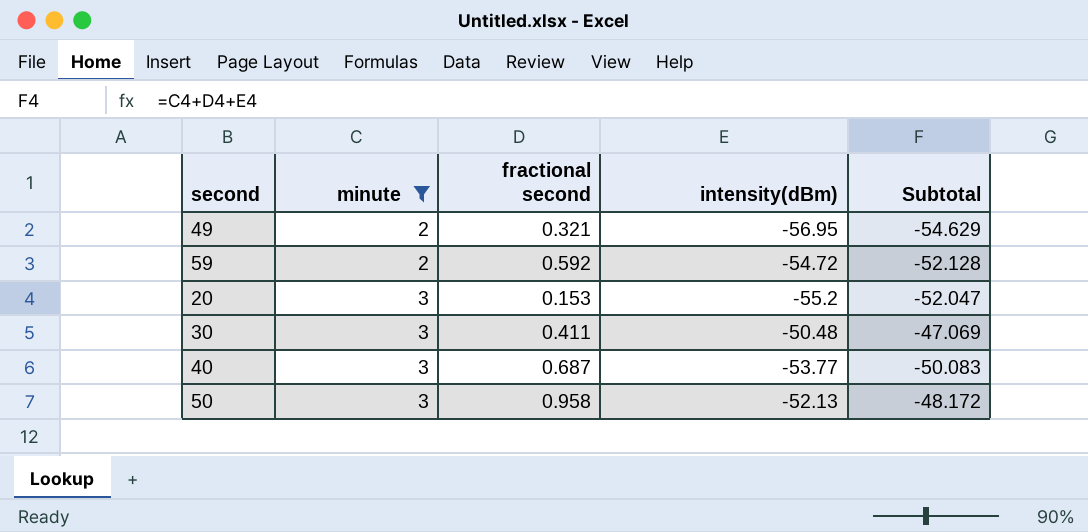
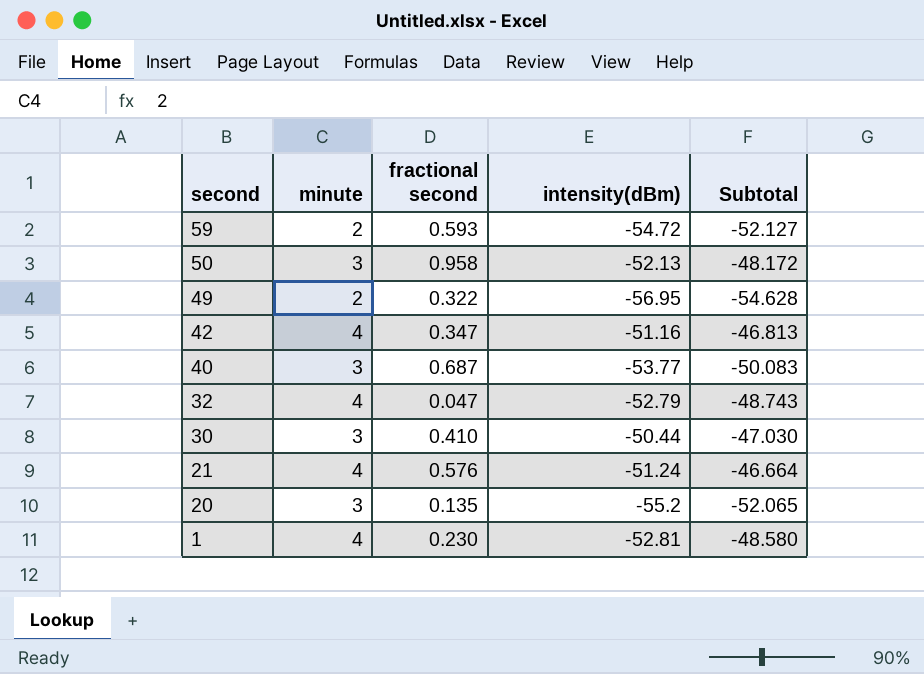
filter: minute != 4 -> none
row order: minute ascending -> second descending
59 | fractional second: 0.592 -> 0.593
59 | Subtotal: -52.128 -> -52.127
49 | fractional second: 0.321 -> 0.322
49 | Subtotal: -54.629 -> -54.628
30 | fractional second: 0.411 -> 0.410
30 | intensity(dBm): -50.48 -> -50.44
30 | Subtotal: -47.069 -> -47.030
20 | fractional second: 0.153 -> 0.135
20 | Subtotal: -52.047 -> -52.065

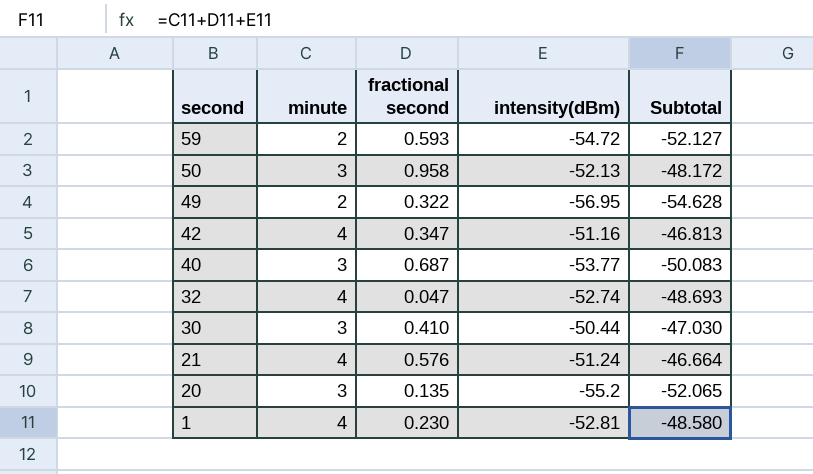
32 | intensity(dBm): -52.79 -> -52.74
32 | Subtotal: -48.743 -> -48.693

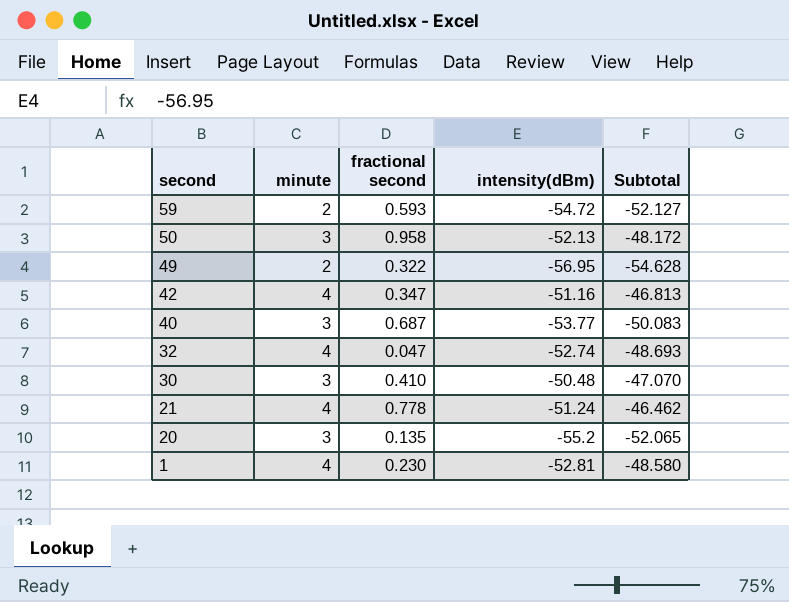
30 | intensity(dBm): -50.44 -> -50.48
30 | Subtotal: -47.030 -> -47.070
21 | fractional second: 0.576 -> 0.778
21 | Subtotal: -46.664 -> -46.462

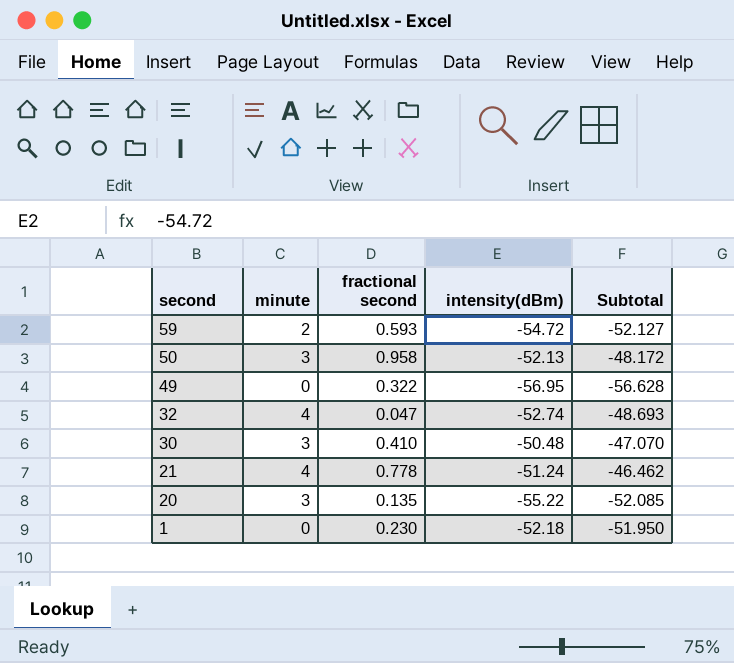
row 42: 4 | 0.347 | -51.16 | -46.813 -> none
row 40: 3 | 0.687 | -53.77 | -50.083 -> none
49 | minute: 2 -> 0
49 | Subtotal: -54.628 -> -56.628
20 | intensity(dBm): -55.2 -> -55.22
20 | Subtotal: -52.065 -> -52.085
1 | minute: 4 -> 0
1 | intensity(dBm): -52.81 -> -52.18
1 | Subtotal: -48.580 -> -51.950

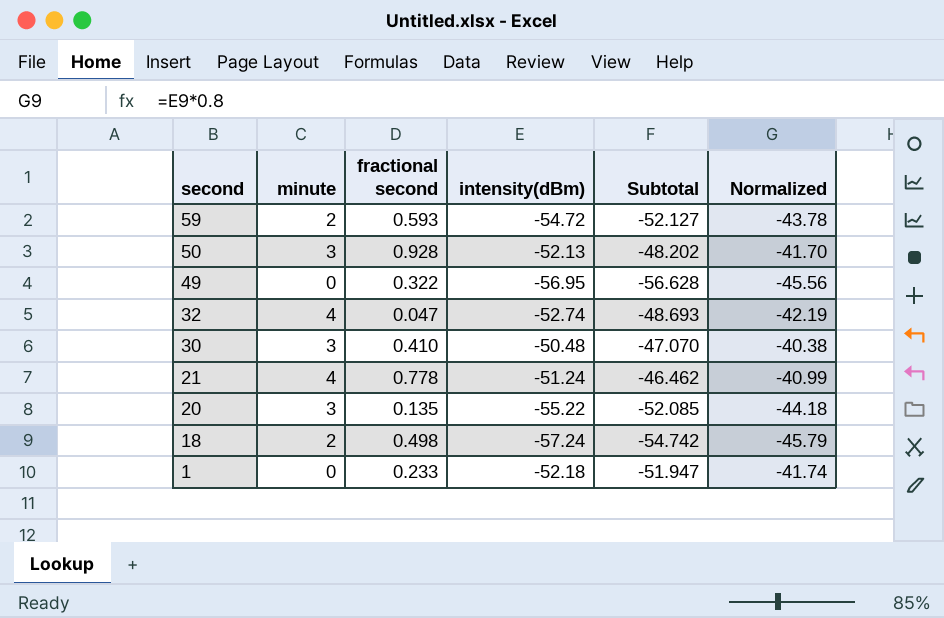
column Normalized | formula: none -> [intensity(dBm)] * 0.8
50 | fractional second: 0.958 -> 0.928
50 | Subtotal: -48.172 -> -48.202
row 18: none -> 2 | 0.498 | -57.24 | -54.742 | -45.79
1 | fractional second: 0.230 -> 0.233
1 | Subtotal: -51.950 -> -51.947

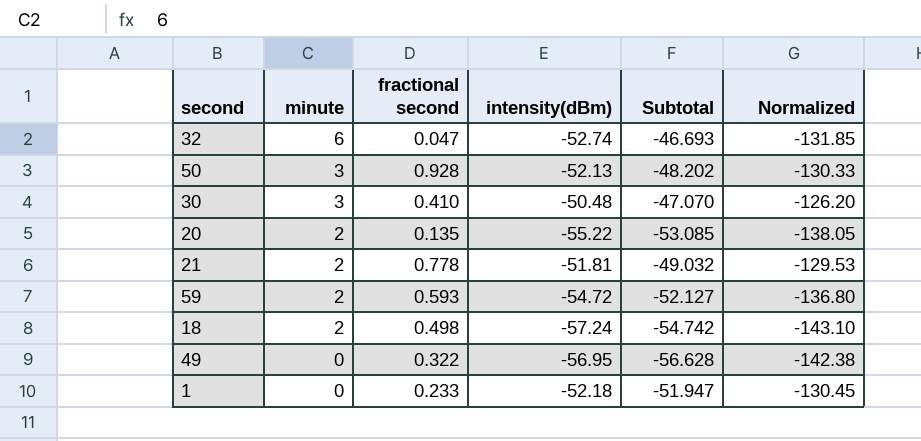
row order: second descending -> minute descending
column Normalized | formula: [intensity(dBm)] * 0.8 -> [intensity(dBm)] * 2.5
32 | minute: 4 -> 6
32 | Subtotal: -48.693 -> -46.693
20 | minute: 3 -> 2
20 | Subtotal: -52.085 -> -53.085
21 | minute: 4 -> 2
21 | intensity(dBm): -51.24 -> -51.81
21 | Subtotal: -46.462 -> -49.032

